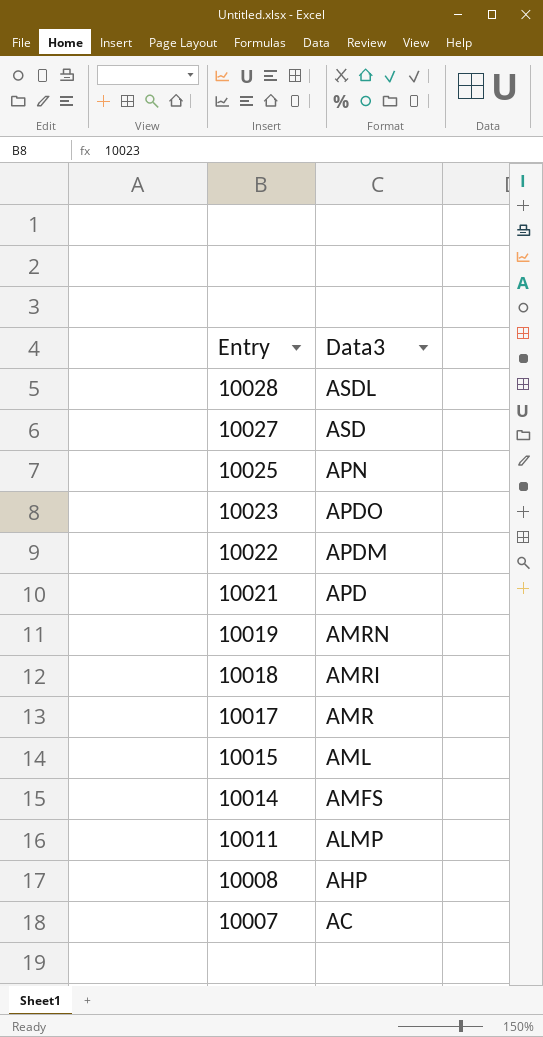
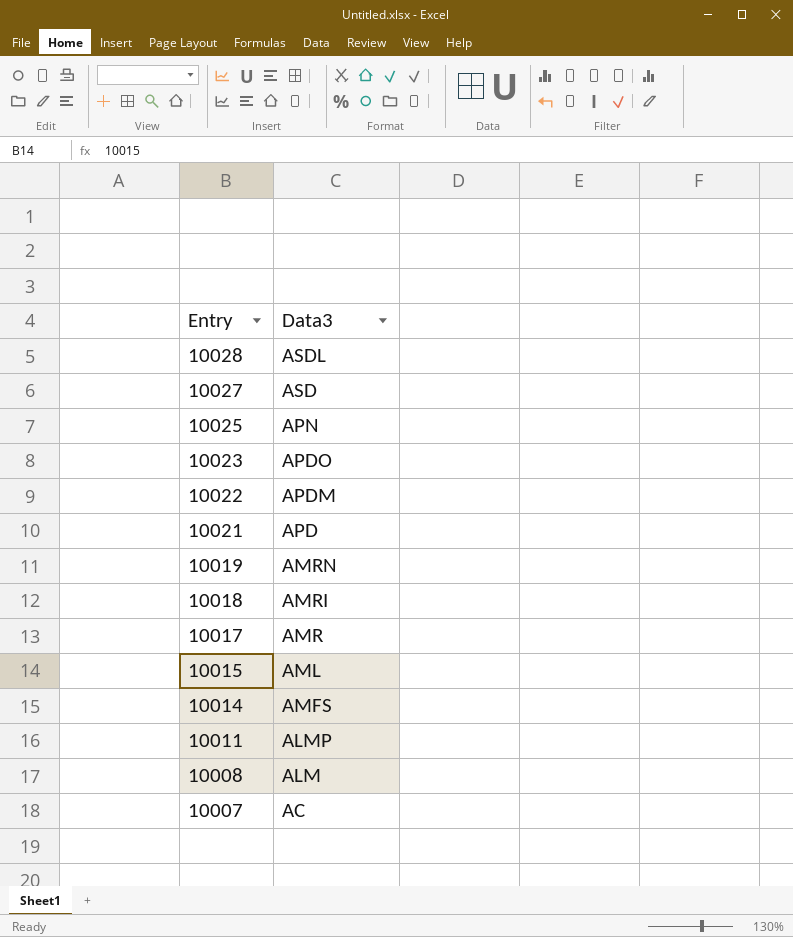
10008 | Data3: AHP -> ALM

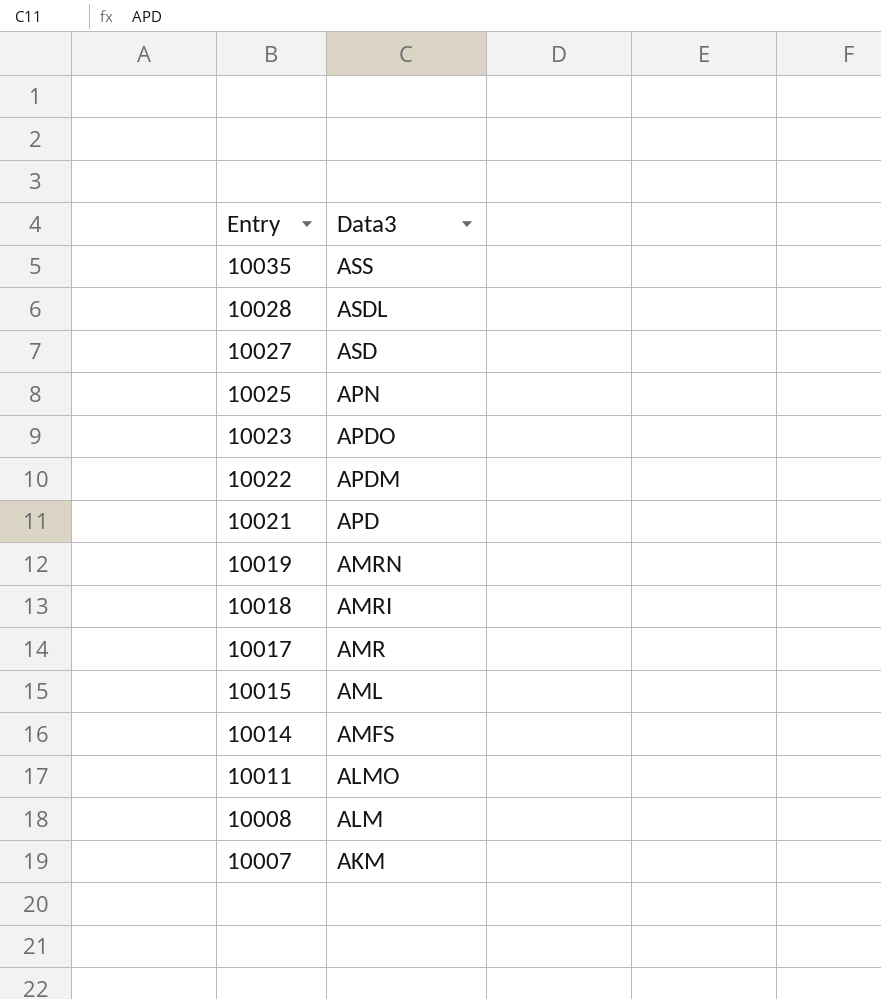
row 10035: none -> ASS
10011 | Data3: ALMP -> ALMO
10007 | Data3: AC -> AKM

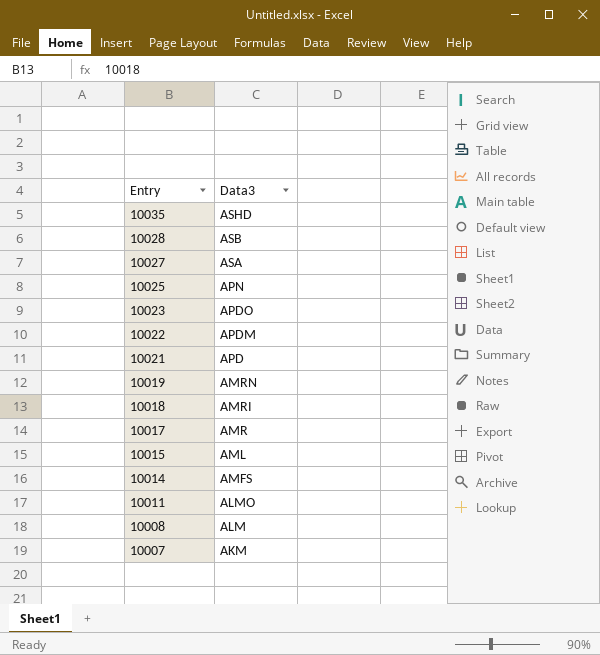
10035 | Data3: ASS -> ASHD
10028 | Data3: ASDL -> ASB
10027 | Data3: ASD -> ASA

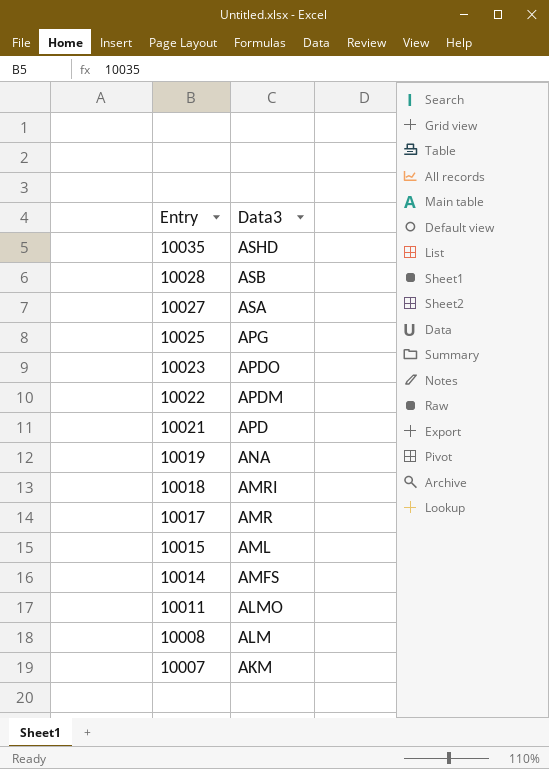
10025 | Data3: APN -> APG
10019 | Data3: AMRN -> ANA

